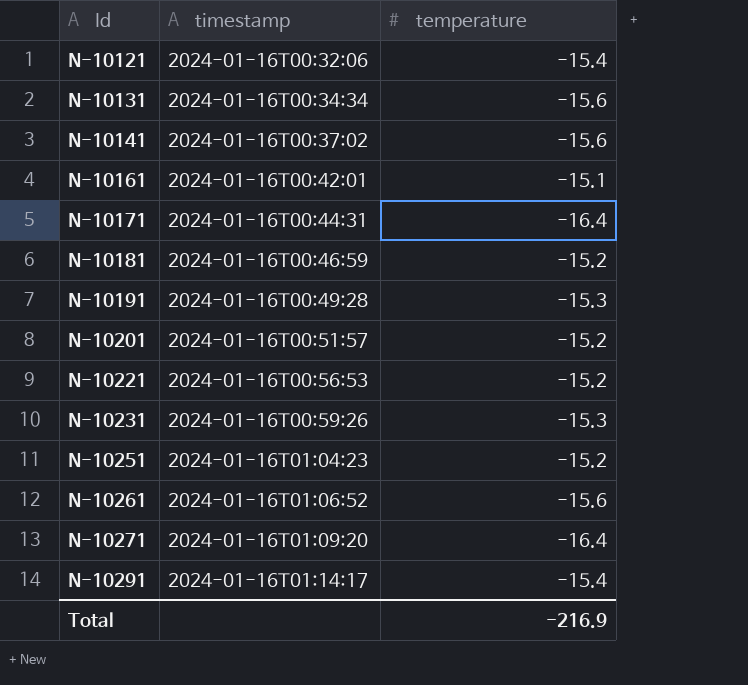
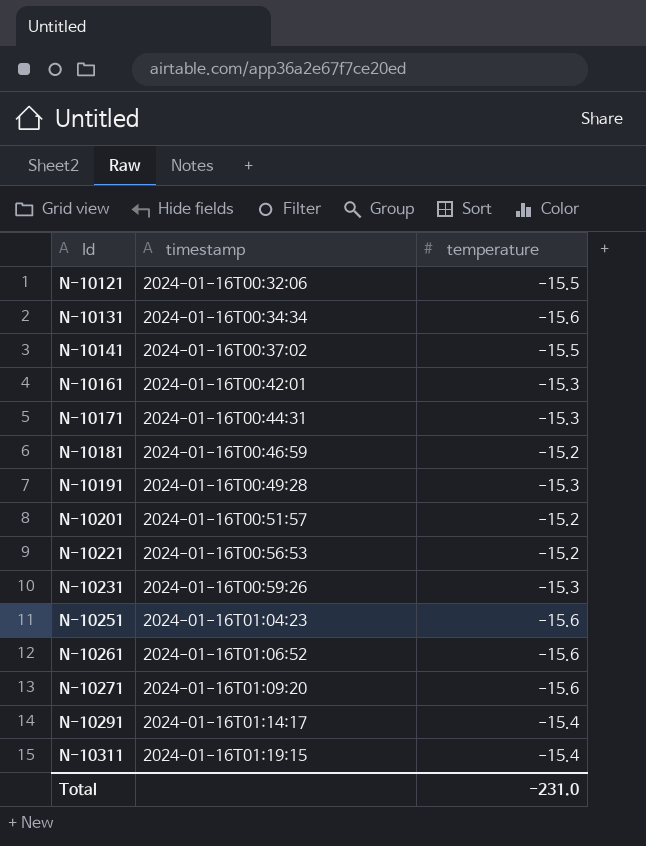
N-10121 | temperature: -15.4 -> -15.5
N-10141 | temperature: -15.6 -> -15.5
N-10161 | temperature: -15.1 -> -15.3
N-10171 | temperature: -16.4 -> -15.3
N-10251 | temperature: -15.2 -> -15.6
N-10271 | temperature: -16.4 -> -15.6
row N-10311: none -> 2024-01-16T01:19:15 | -15.4
Total | temperature: -216.9 -> -231.0

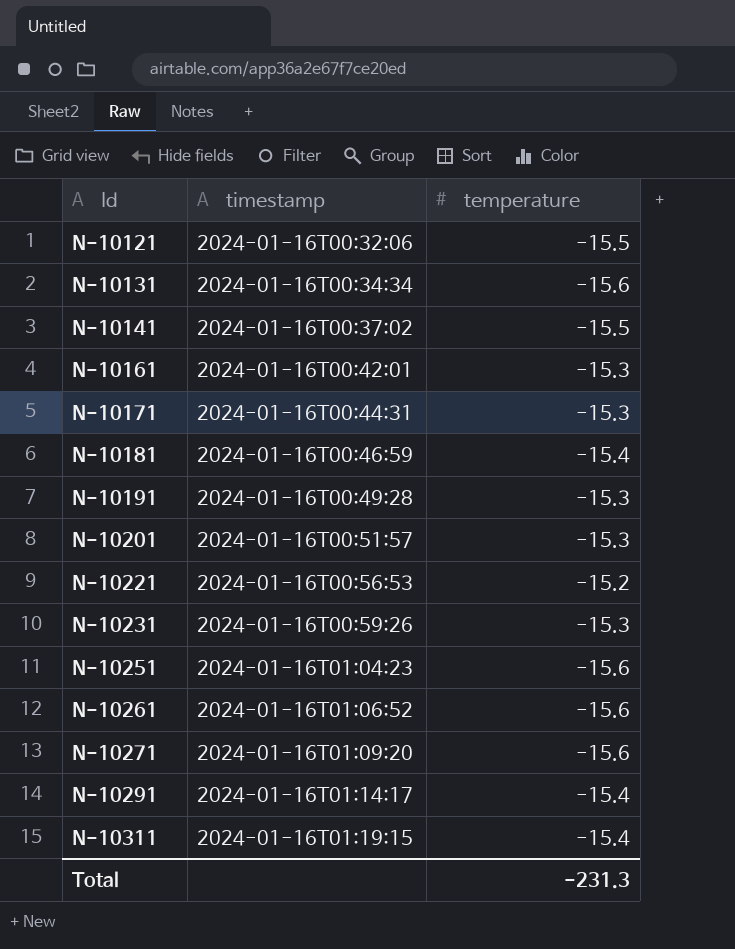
N-10181 | temperature: -15.2 -> -15.4
N-10201 | temperature: -15.2 -> -15.3
Total | temperature: -231.0 -> -231.3

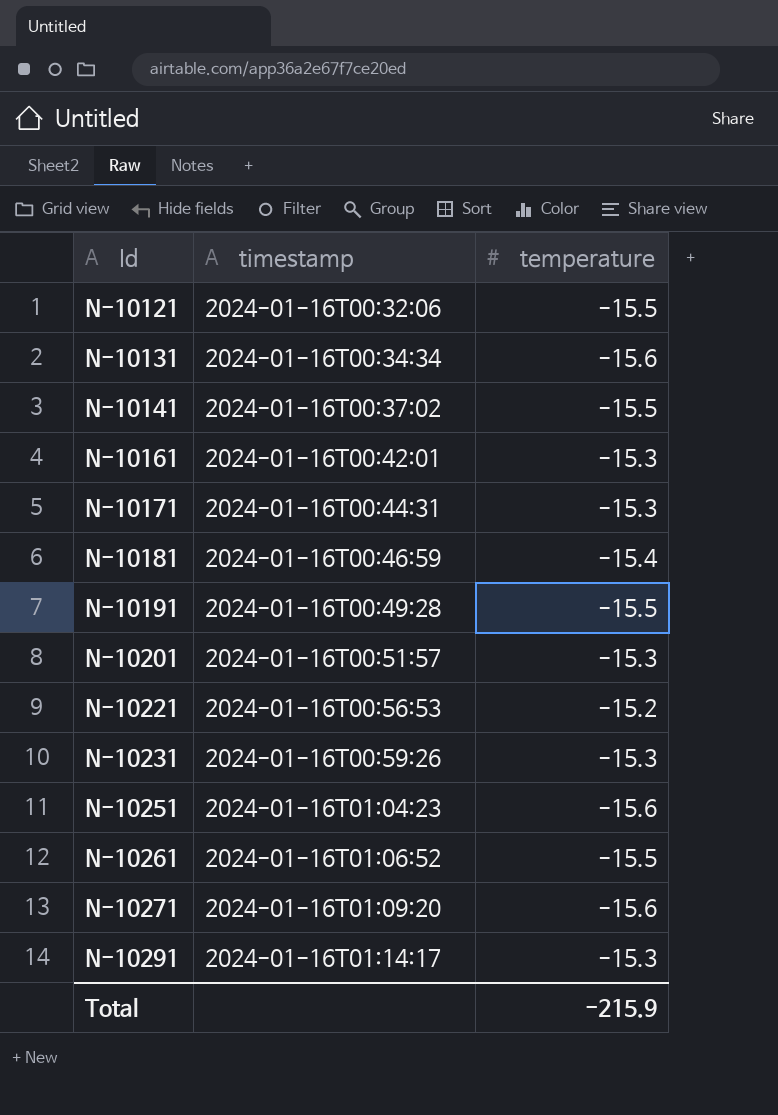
row N-10311: 2024-01-16T01:19:15 | -15.4 -> none
N-10191 | temperature: -15.3 -> -15.5
N-10261 | temperature: -15.6 -> -15.5
N-10291 | temperature: -15.4 -> -15.3
Total | temperature: -231.3 -> -215.9

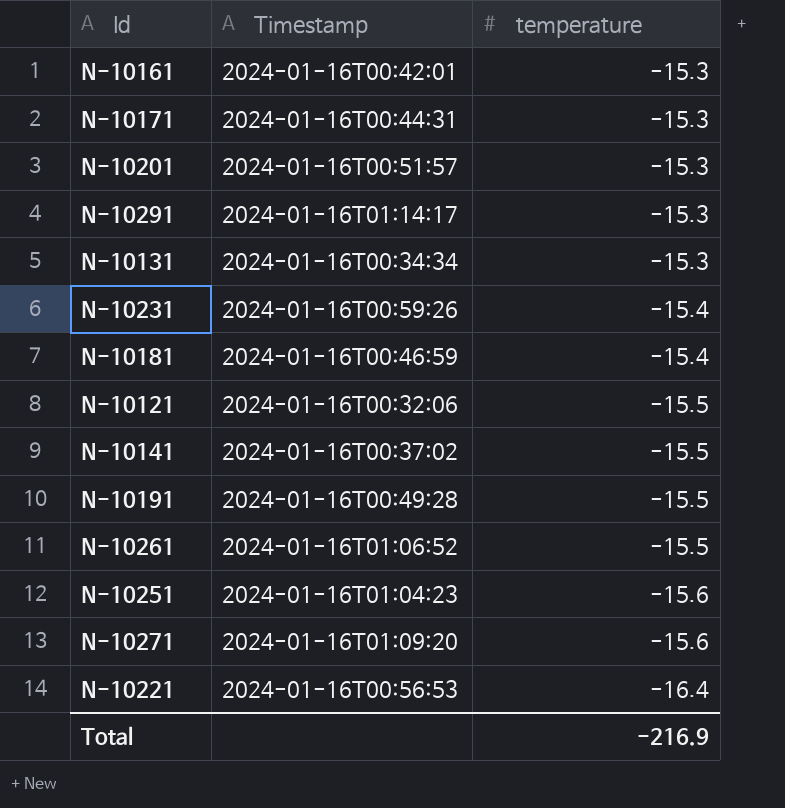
row order: Id ascending -> temperature descending
column name: timestamp -> Timestamp
N-10131 | temperature: -15.6 -> -15.3
N-10231 | temperature: -15.3 -> -15.4
N-10221 | temperature: -15.2 -> -16.4
Total | temperature: -215.9 -> -216.9

